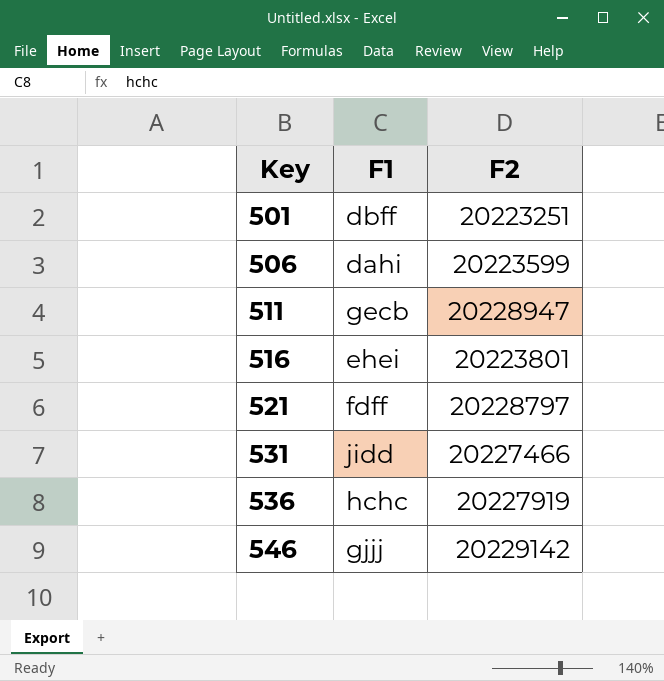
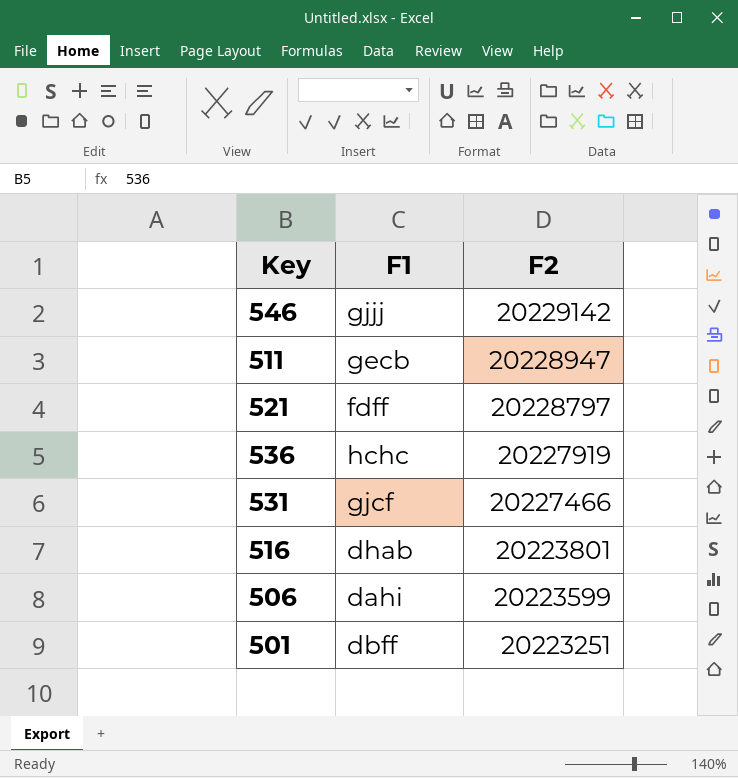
row order: Key ascending -> F2 descending
531 | F1: jidd -> gjcf
516 | F1: ehei -> dhab

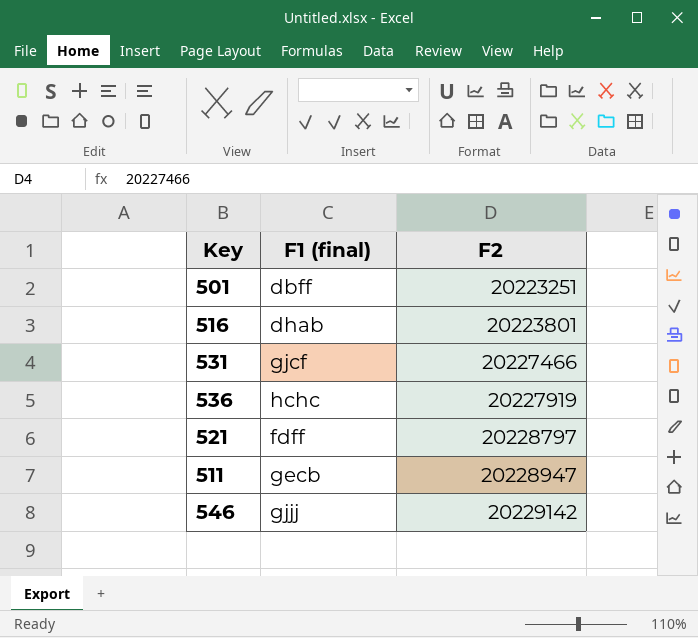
row order: F2 descending -> F2 ascending
column name: F1 -> F1 (final)
row 506: dahi | 20223599 -> none

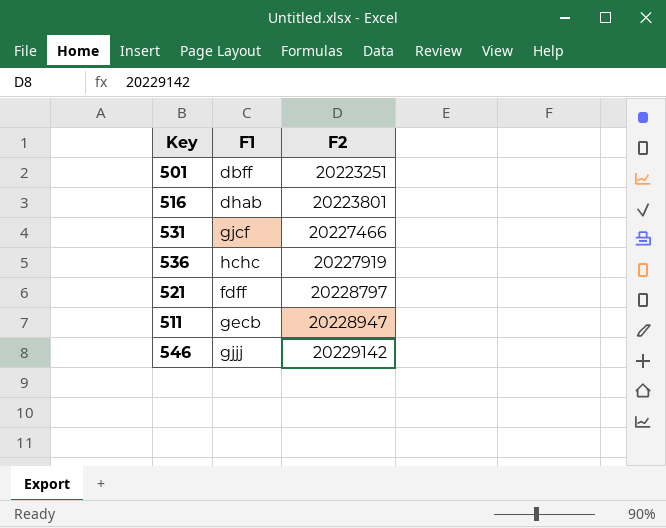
column name: F1 (final) -> F1

